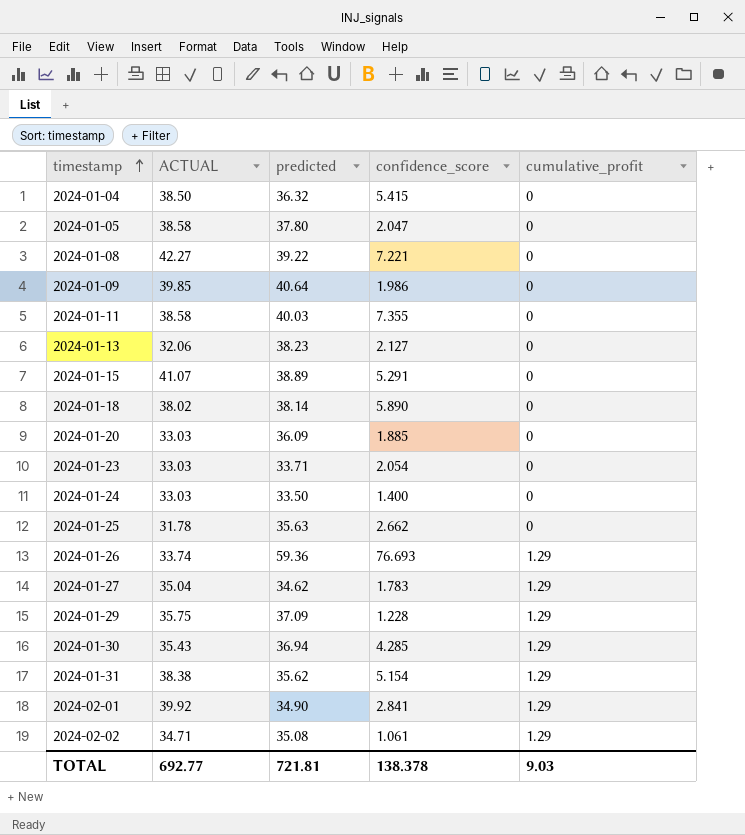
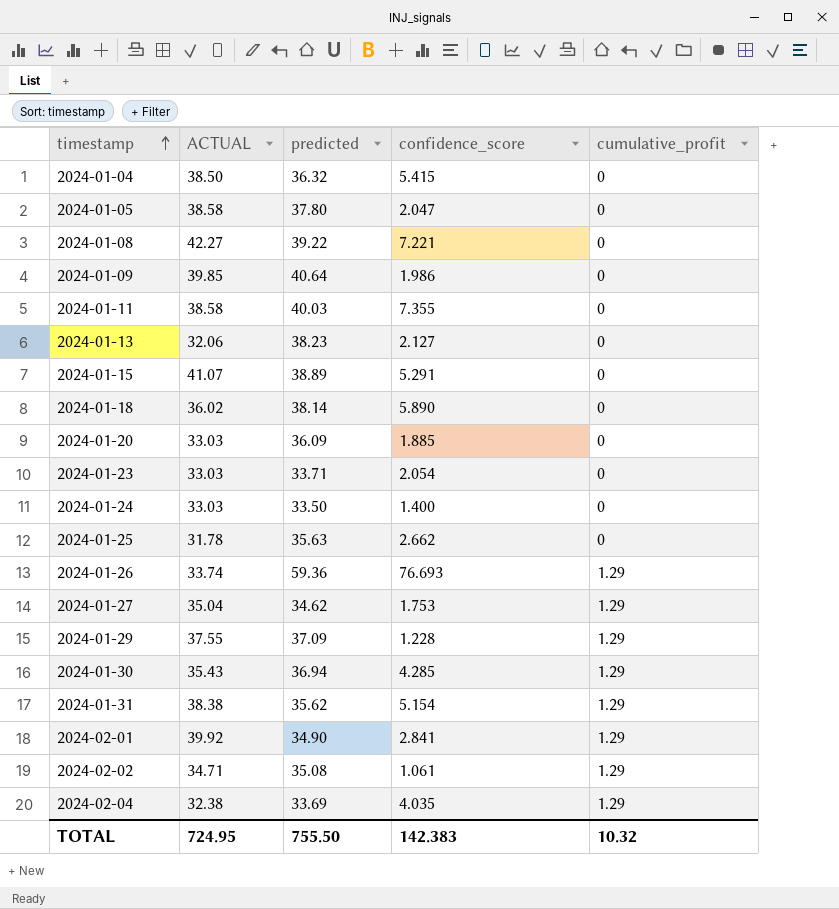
2024-01-18 | ACTUAL: 38.02 -> 36.02
2024-01-27 | confidence_score: 1.783 -> 1.753
2024-01-29 | ACTUAL: 35.75 -> 37.55
row 2024-02-04: none -> 32.38 | 33.69 | 4.035 | 1.29
TOTAL | ACTUAL: 692.77 -> 724.95
TOTAL | predicted: 721.81 -> 755.50
TOTAL | confidence_score: 138.378 -> 142.383
TOTAL | cumulative_profit: 9.03 -> 10.32

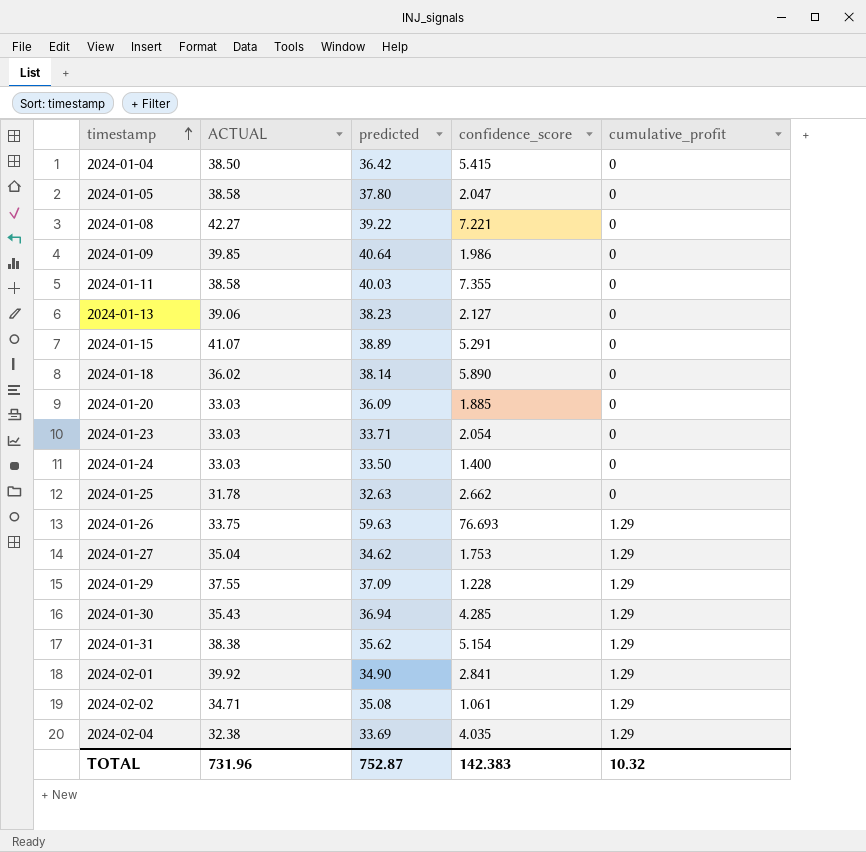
2024-01-04 | predicted: 36.32 -> 36.42
2024-01-13 | ACTUAL: 32.06 -> 39.06
2024-01-25 | predicted: 35.63 -> 32.63
2024-01-26 | ACTUAL: 33.74 -> 33.75
2024-01-26 | predicted: 59.36 -> 59.63
TOTAL | ACTUAL: 724.95 -> 731.96
TOTAL | predicted: 755.50 -> 752.87

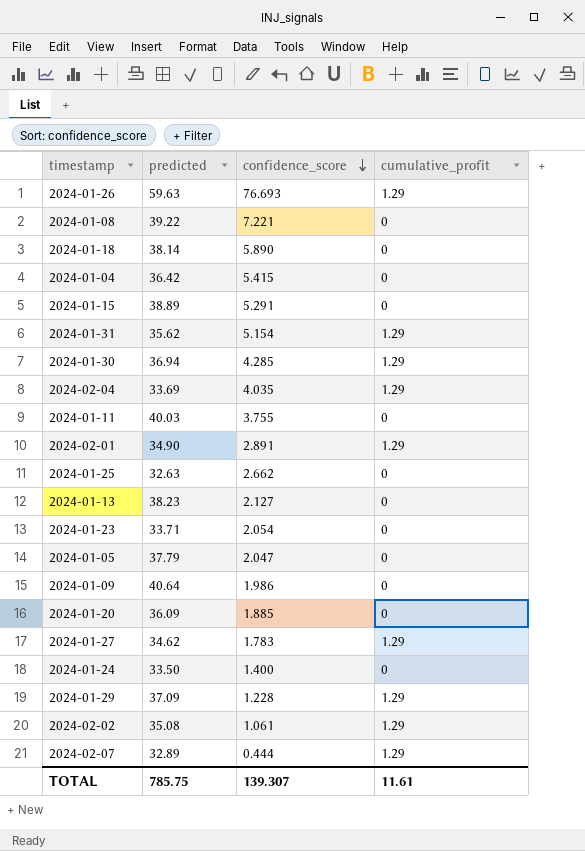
row order: timestamp ascending -> confidence_score descending
column ACTUAL | position: 2 -> none
2024-01-11 | confidence_score: 7.355 -> 3.755
2024-02-01 | confidence_score: 2.841 -> 2.891
2024-01-05 | predicted: 37.80 -> 37.79
2024-01-27 | confidence_score: 1.753 -> 1.783
row 2024-02-07: none -> 32.89 | 0.444 | 1.29
TOTAL | predicted: 752.87 -> 785.75
TOTAL | confidence_score: 142.383 -> 139.307
TOTAL | cumulative_profit: 10.32 -> 11.61

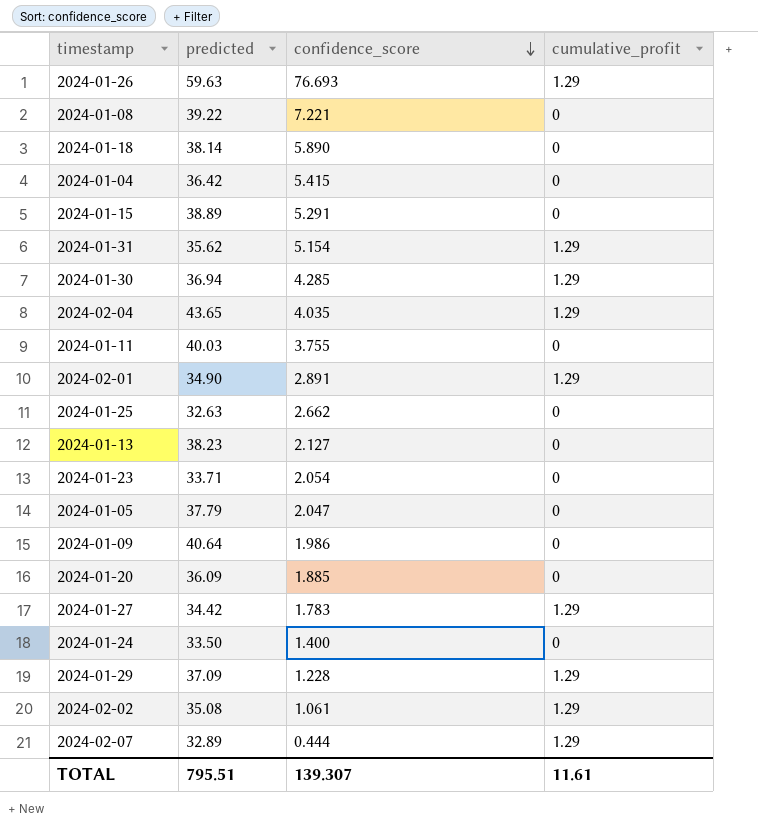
2024-02-04 | predicted: 33.69 -> 43.65
2024-01-27 | predicted: 34.62 -> 34.42
TOTAL | predicted: 785.75 -> 795.51

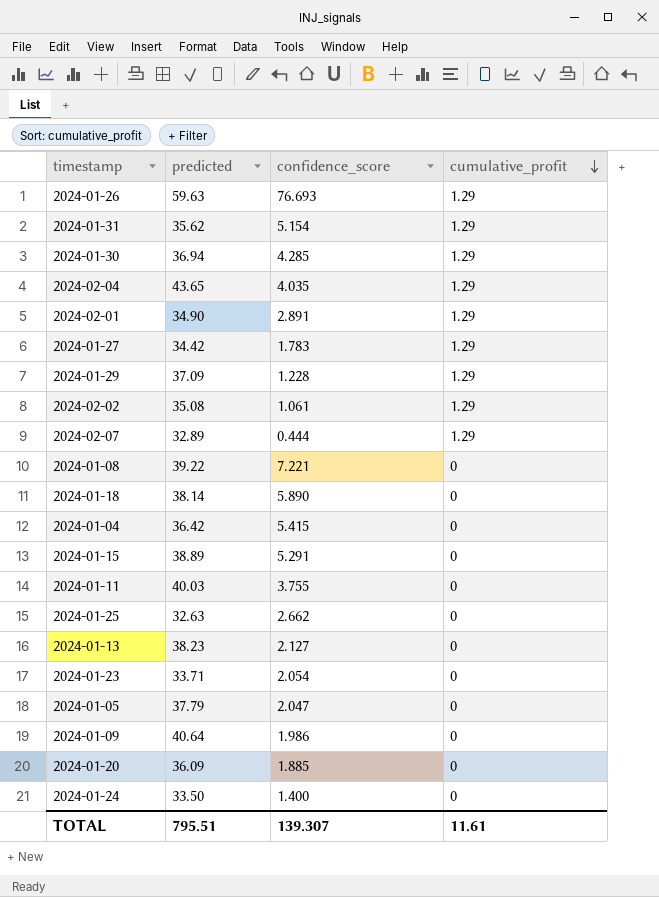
row order: confidence_score descending -> cumulative_profit descending

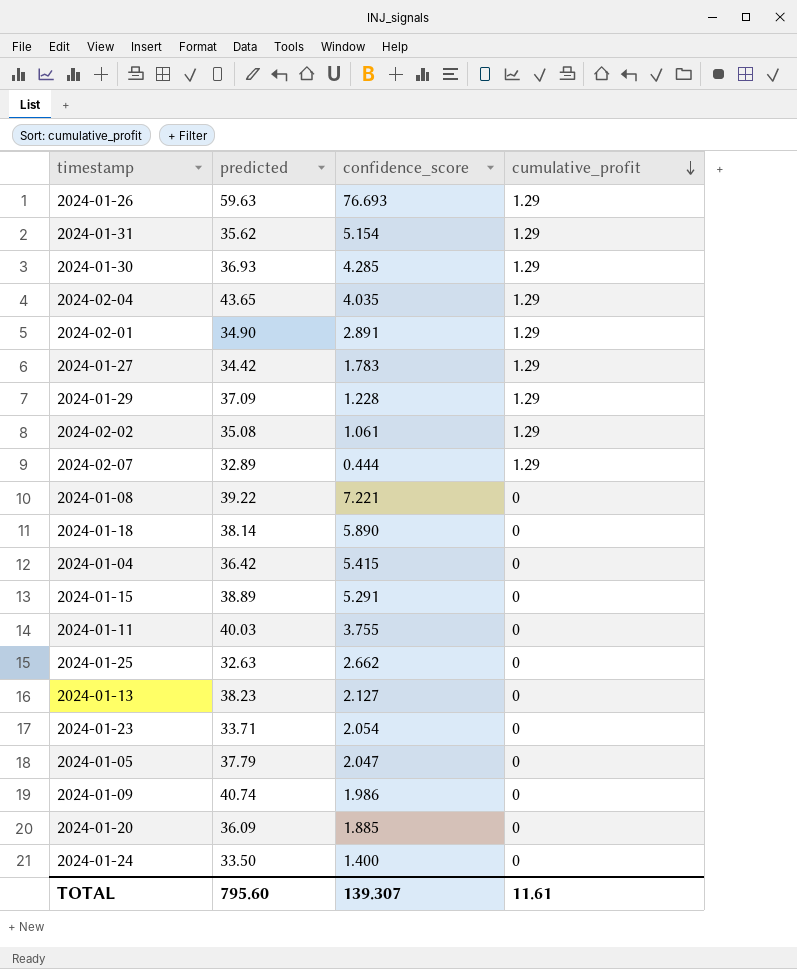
2024-01-30 | predicted: 36.94 -> 36.93
2024-01-09 | predicted: 40.64 -> 40.74
TOTAL | predicted: 795.51 -> 795.60

